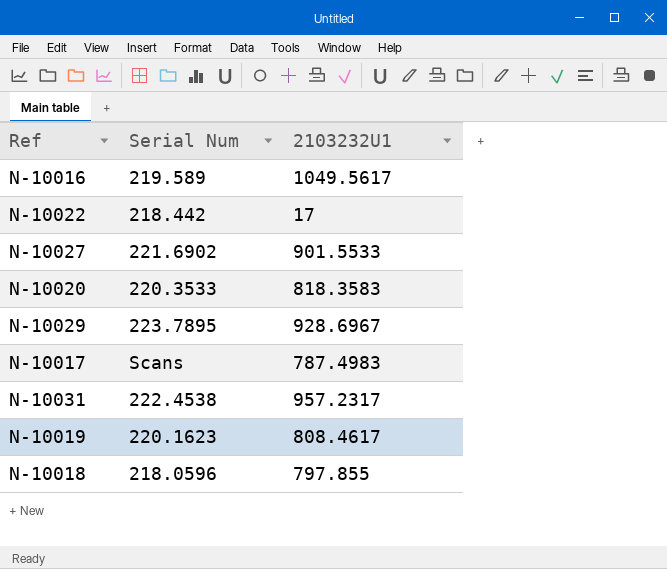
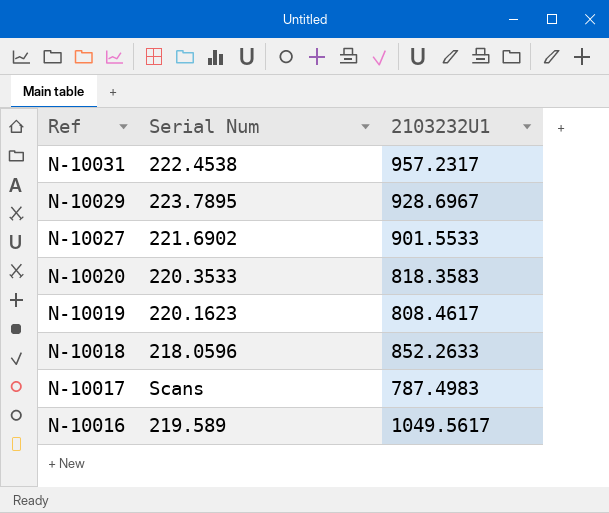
row order: none -> Ref descending
row N-10022: 218.442 | 17 -> none
N-10018 | 2103232U1: 797.855 -> 852.2633

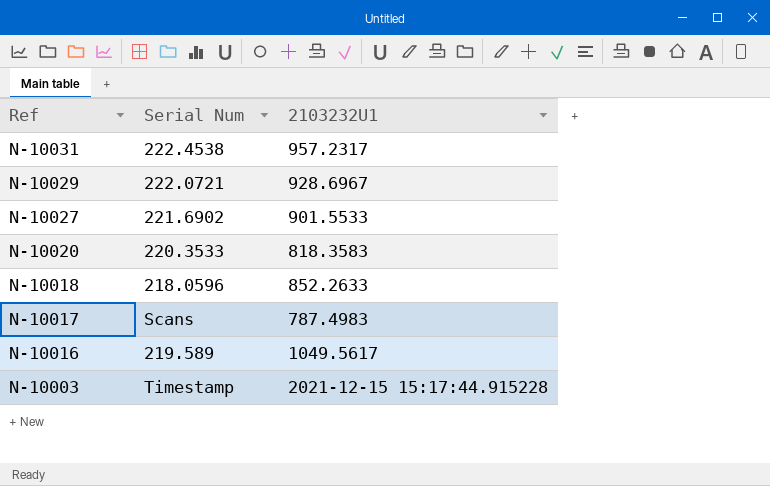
row N-10019: 220.1623 | 808.4617 -> none
N-10029 | Serial Num: 223.7895 -> 222.0721
row N-10003: none -> Timestamp | 2021-12-15 15:17:44.915228

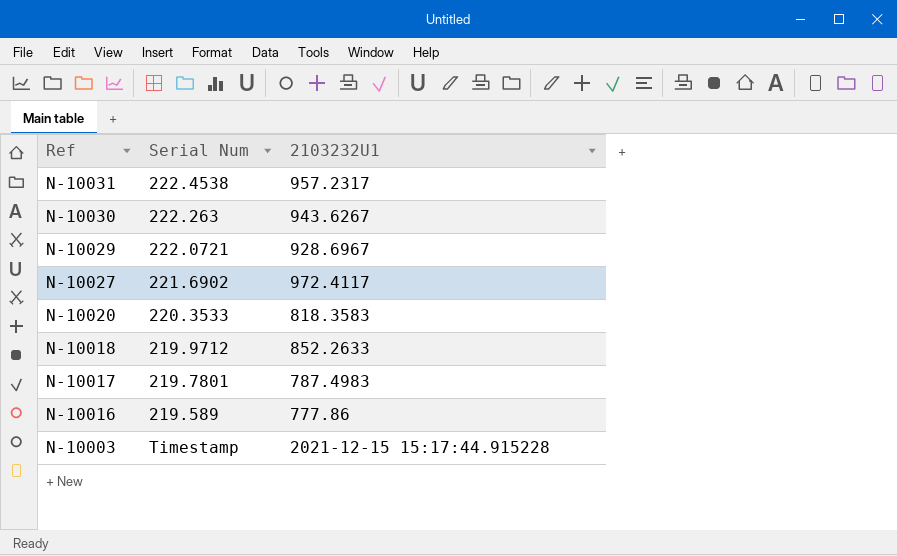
row N-10030: none -> 222.263 | 943.6267
N-10027 | 2103232U1: 901.5533 -> 972.4117
N-10018 | Serial Num: 218.0596 -> 219.9712
N-10017 | Serial Num: Scans -> 219.7801
N-10016 | 2103232U1: 1049.5617 -> 777.86

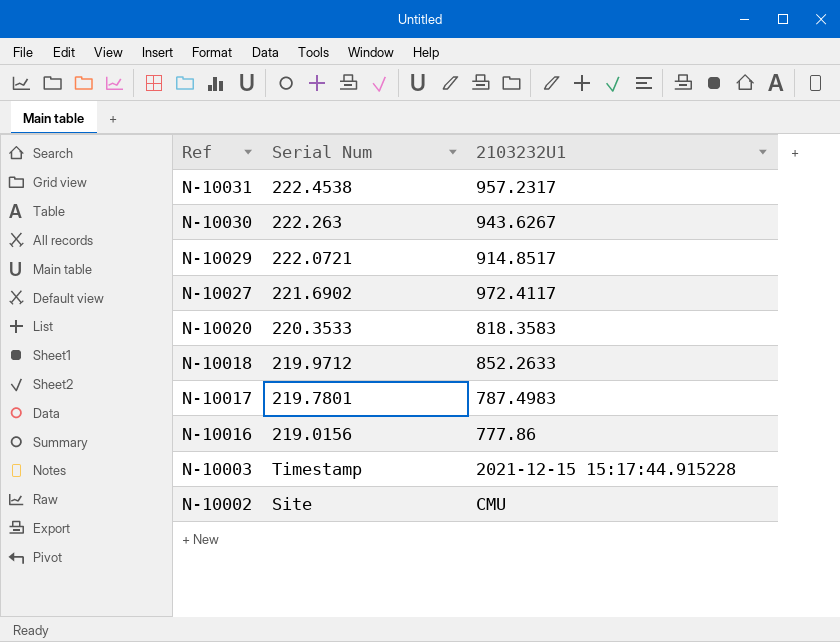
N-10029 | 2103232U1: 928.6967 -> 914.8517
N-10016 | Serial Num: 219.589 -> 219.0156
row N-10002: none -> Site | CMU

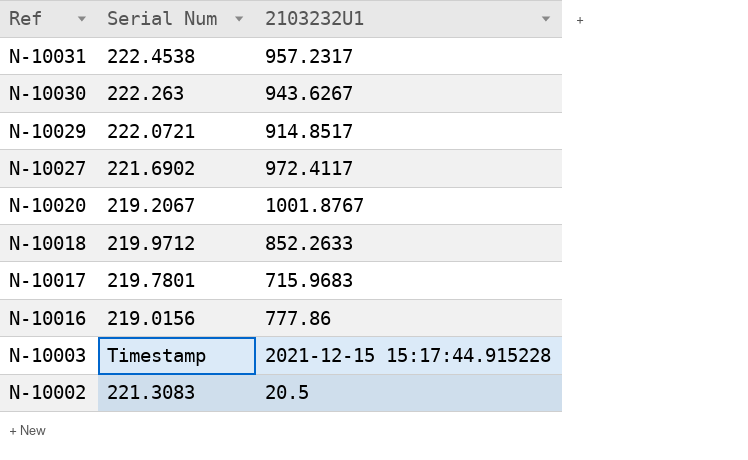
N-10020 | Serial Num: 220.3533 -> 219.2067
N-10020 | 2103232U1: 818.3583 -> 1001.8767
N-10017 | 2103232U1: 787.4983 -> 715.9683
N-10002 | Serial Num: Site -> 221.3083
N-10002 | 2103232U1: CMU -> 20.5

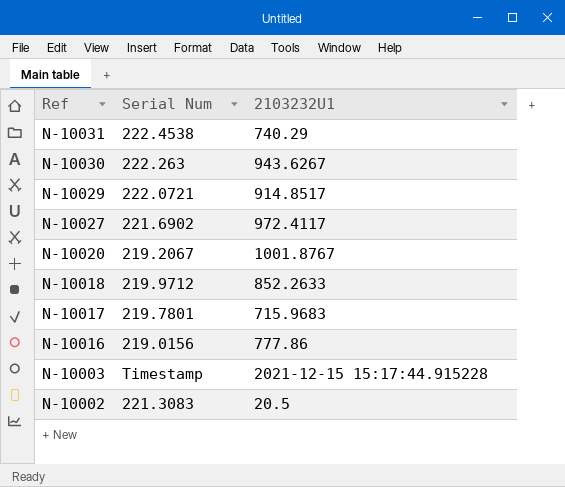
N-10031 | 2103232U1: 957.2317 -> 740.29

